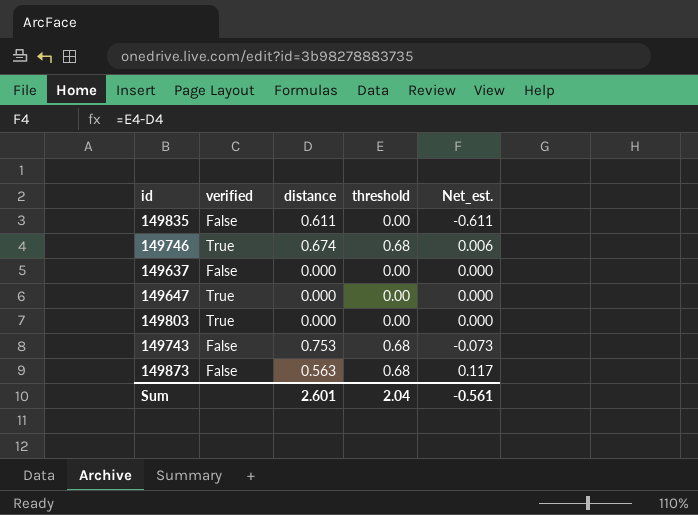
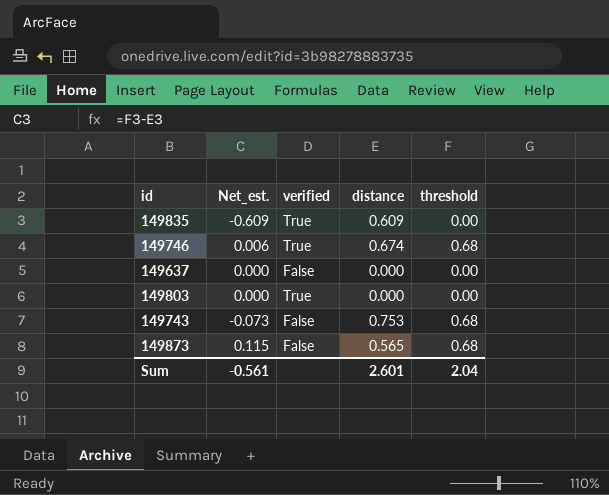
column Net_est. | position: 5 -> 2
row 149647: True | 0.000 | 0.00 | 0.000 -> none
149835 | Net_est.: -0.611 -> -0.609
149835 | verified: False -> True
149835 | distance: 0.611 -> 0.609
149873 | Net_est.: 0.117 -> 0.115
149873 | distance: 0.563 -> 0.565

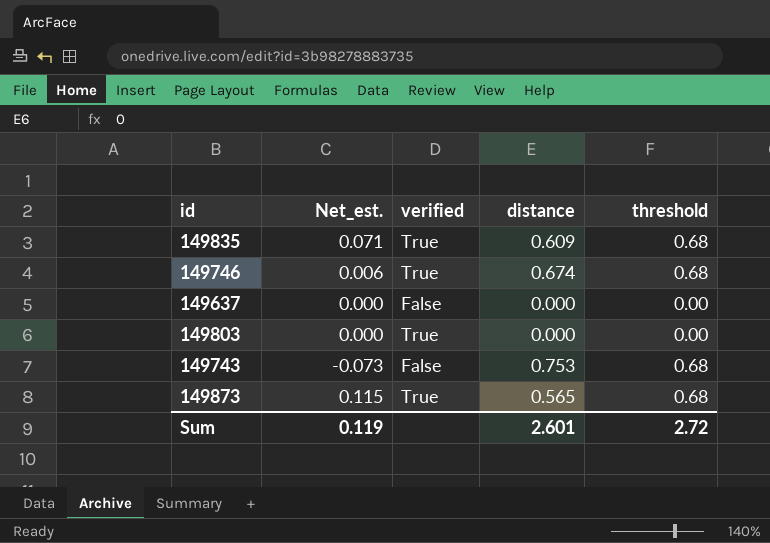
149835 | Net_est.: -0.609 -> 0.071
149835 | threshold: 0.00 -> 0.68
149873 | verified: False -> True
Sum | Net_est.: -0.561 -> 0.119
Sum | threshold: 2.04 -> 2.72

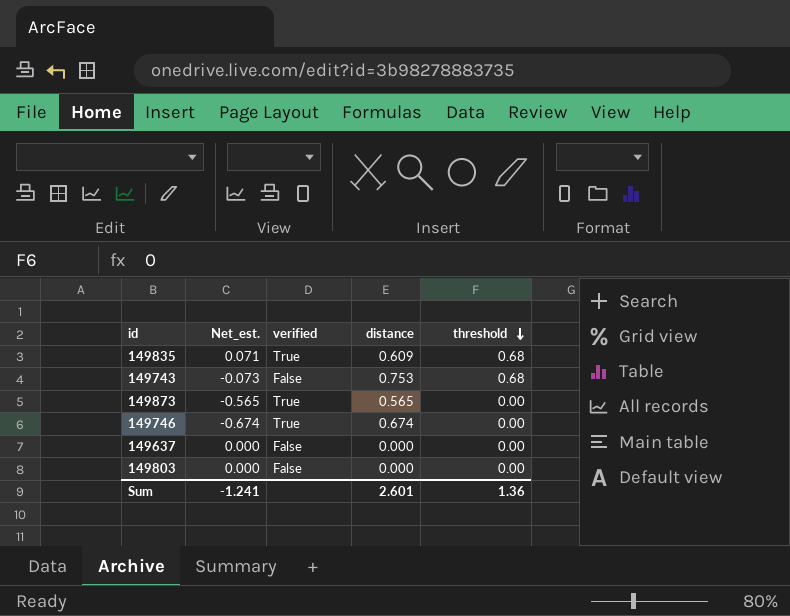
row order: none -> threshold descending
149873 | Net_est.: 0.115 -> -0.565
149873 | threshold: 0.68 -> 0.00
149746 | Net_est.: 0.006 -> -0.674
149746 | threshold: 0.68 -> 0.00
149803 | verified: True -> False
Sum | Net_est.: 0.119 -> -1.241
Sum | threshold: 2.72 -> 1.36

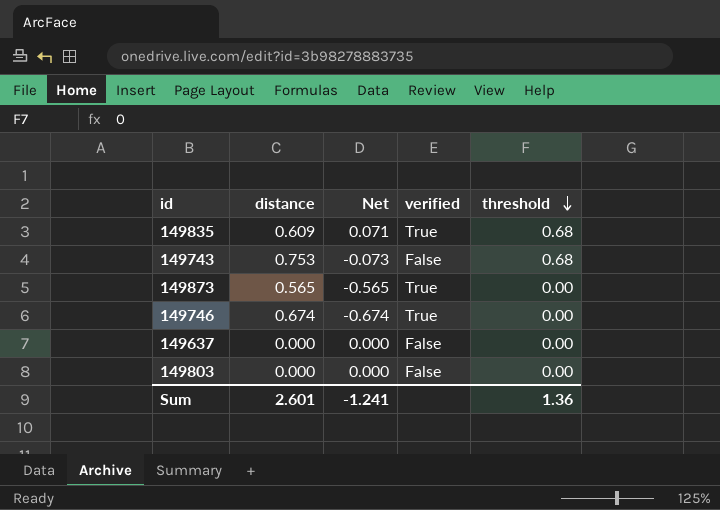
column distance | position: 4 -> 2
column name: Net_est. -> Net

